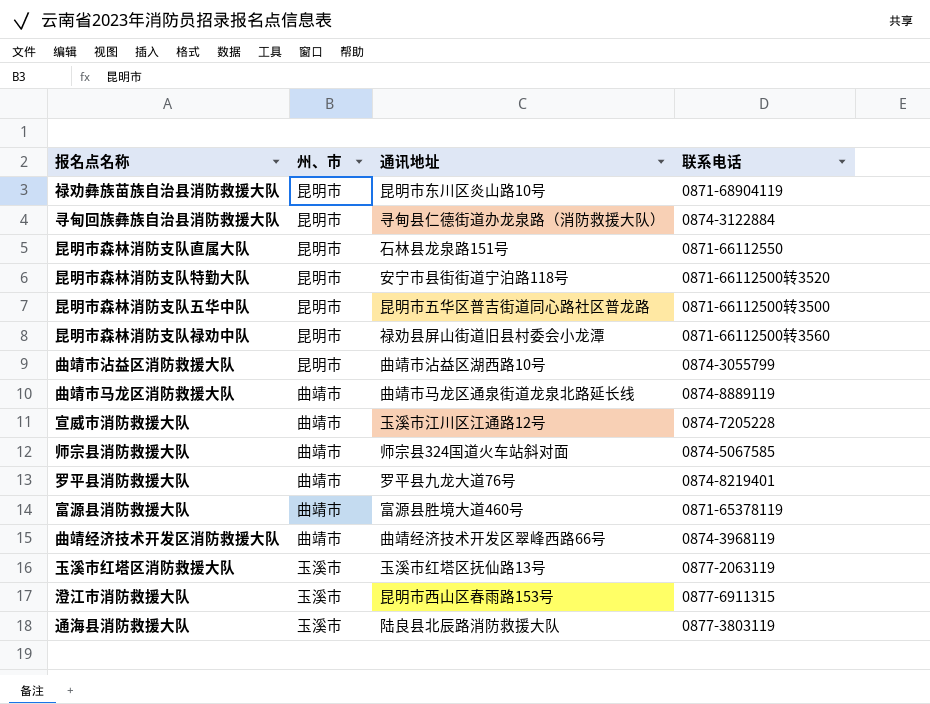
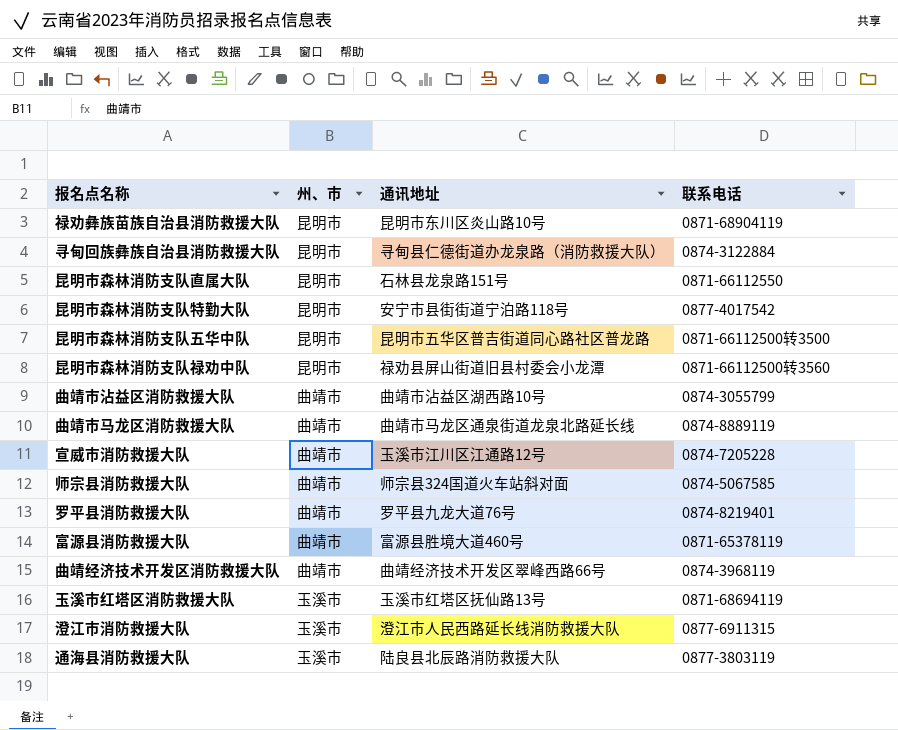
昆明市森林消防支队特勤大队 | 联系电话: 0871-66112500转3520 -> 0877-4017542
曲靖市沾益区消防救援大队 | 州、市: 昆明市 -> 曲靖市
玉溪市红塔区消防救援大队 | 联系电话: 0877-2063119 -> 0871-68694119
澄江市消防救援大队 | 通讯地址: 昆明市西山区春雨路153号 -> 澄江市人民西路延长线消防救援大队

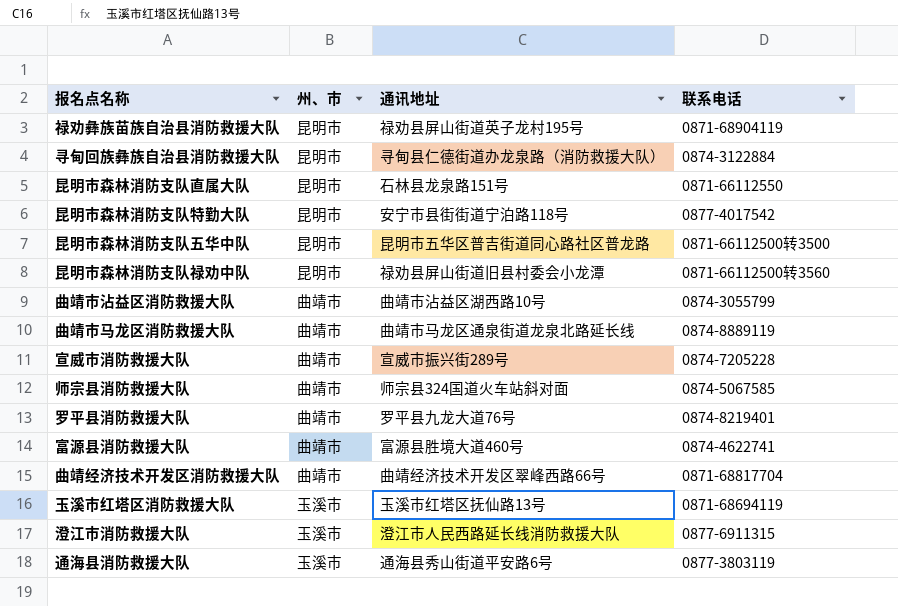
禄劝彝族苗族自治县消防救援大队 | 通讯地址: 昆明市东川区炎山路10号 -> 禄劝县屏山街道英子龙村195号
宣威市消防救援大队 | 通讯地址: 玉溪市江川区江通路12号 -> 宣威市振兴街289号
富源县消防救援大队 | 联系电话: 0871-65378119 -> 0874-4622741
曲靖经济技术开发区消防救援大队 | 联系电话: 0874-3968119 -> 0871-68817704
通海县消防救援大队 | 通讯地址: 陆良县北辰路消防救援大队 -> 通海县秀山街道平安路6号

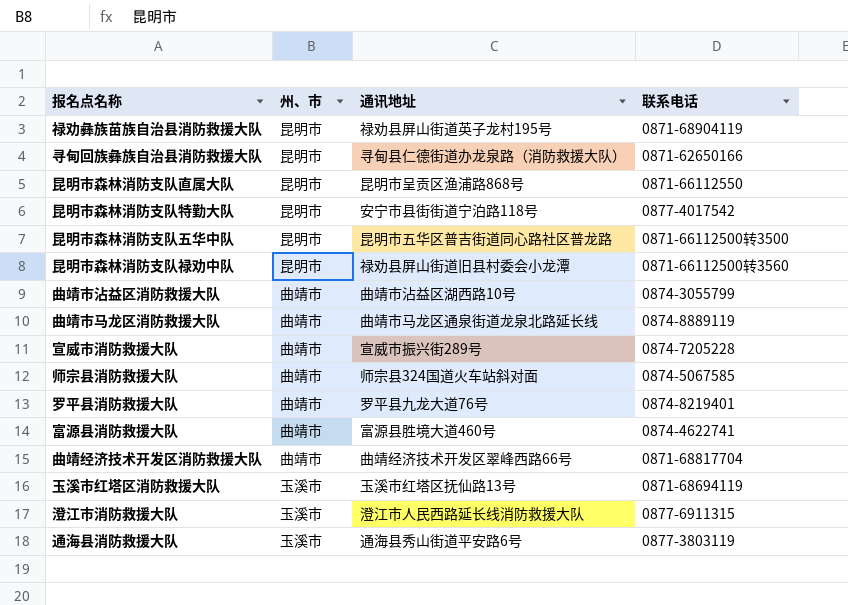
寻甸回族彝族自治县消防救援大队 | 联系电话: 0874-3122884 -> 0871-62650166
昆明市森林消防支队直属大队 | 通讯地址: 石林县龙泉路151号 -> 昆明市呈贡区渔浦路868号

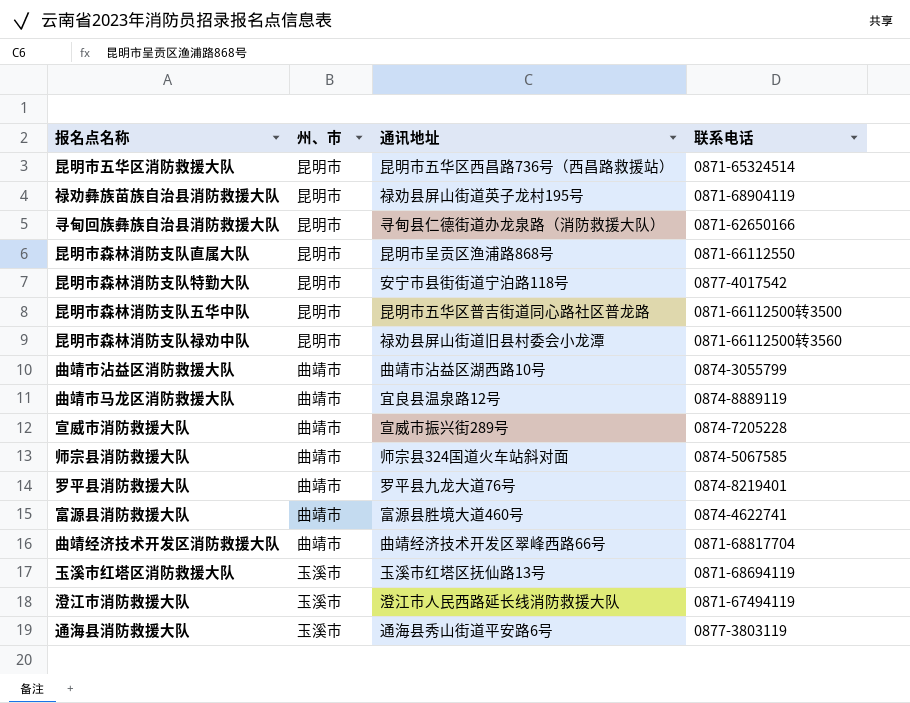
row 昆明市五华区消防救援大队: none -> 昆明市 | 昆明市五华区西昌路736号（西昌路救援站） | 0871-65324514
曲靖市马龙区消防救援大队 | 通讯地址: 曲靖市马龙区通泉街道龙泉北路延长线 -> 宜良县温泉路12号
澄江市消防救援大队 | 联系电话: 0877-6911315 -> 0871-67494119

